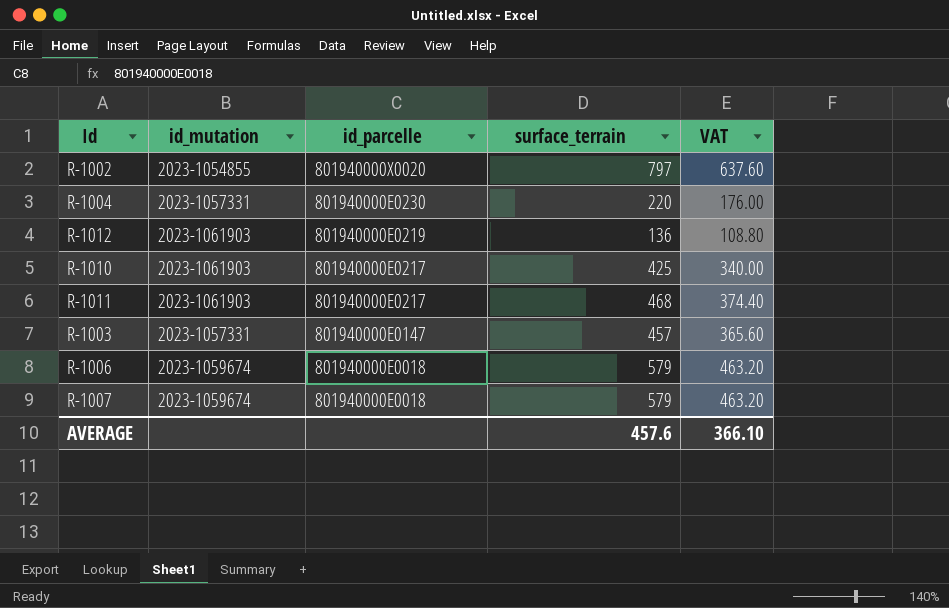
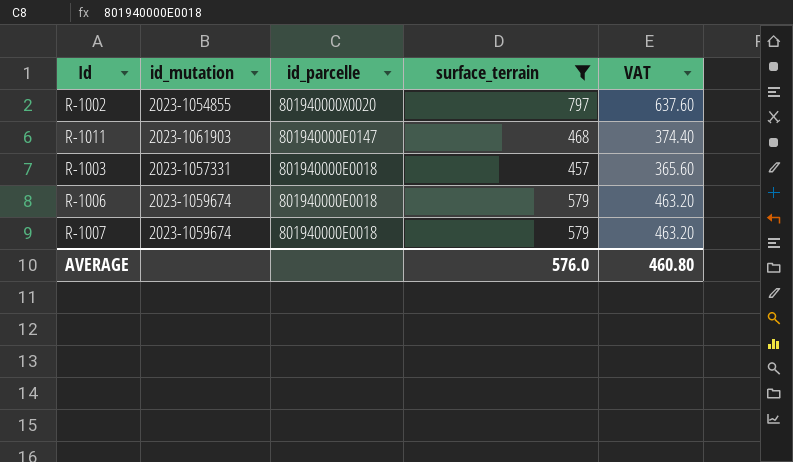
filter: none -> surface_terrain >= 457
R-1011 | id_parcelle: 801940000E0217 -> 801940000E0147
R-1003 | id_parcelle: 801940000E0147 -> 801940000E0018
AVERAGE | surface_terrain: 457.6 -> 576.0
AVERAGE | VAT: 366.10 -> 460.80

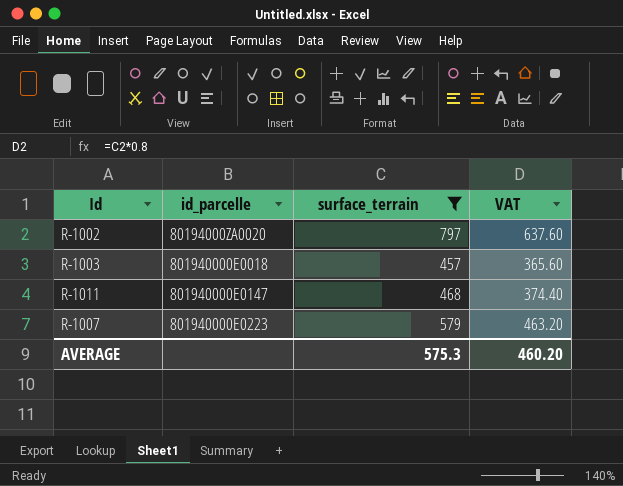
row order: id_parcelle descending -> id_parcelle ascending
column id_mutation | position: 2 -> none
row R-1006: 2023-1059674 | 801940000E0018 | 579 | 463.20 -> none
R-1002 | id_parcelle: 801940000X0020 -> 80194000ZA0020
R-1007 | id_parcelle: 801940000E0018 -> 801940000E0223
AVERAGE | surface_terrain: 576.0 -> 575.3
AVERAGE | VAT: 460.80 -> 460.20

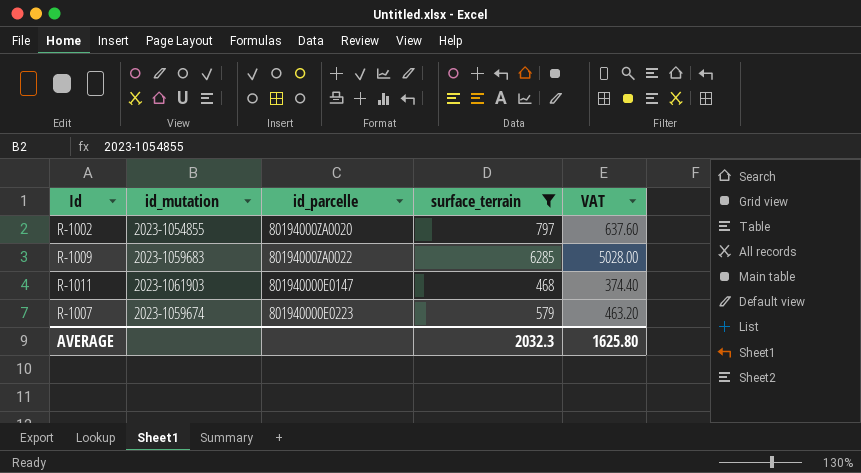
column id_mutation | position: none -> 2
row R-1003: 801940000E0018 | 457 | 365.60 -> none
row R-1009: none -> 2023-1059683 | 80194000ZA0022 | 6285 | 5028.00
AVERAGE | surface_terrain: 575.3 -> 2032.3
AVERAGE | VAT: 460.20 -> 1625.80

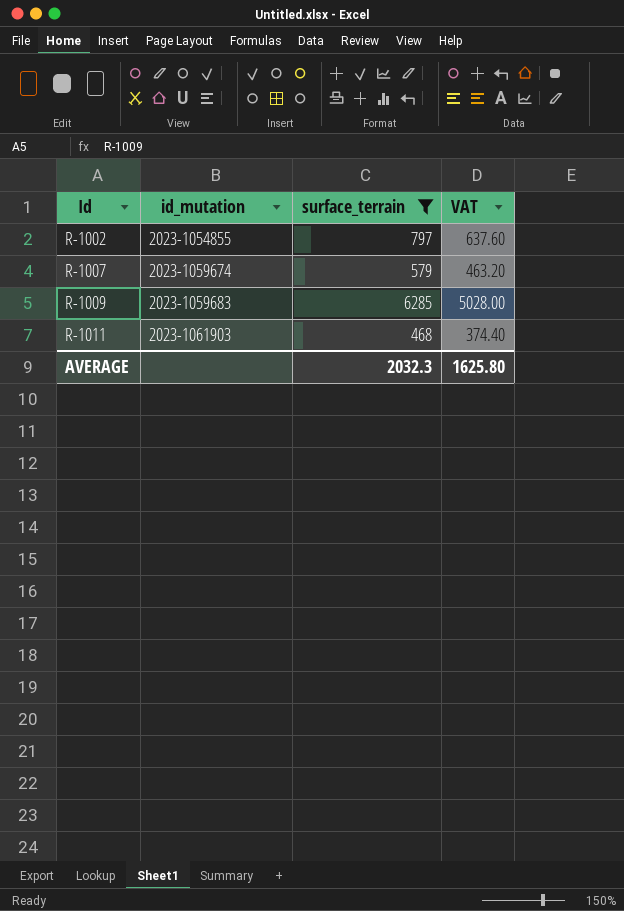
row order: id_parcelle ascending -> Id ascending
column id_parcelle | position: 3 -> none

